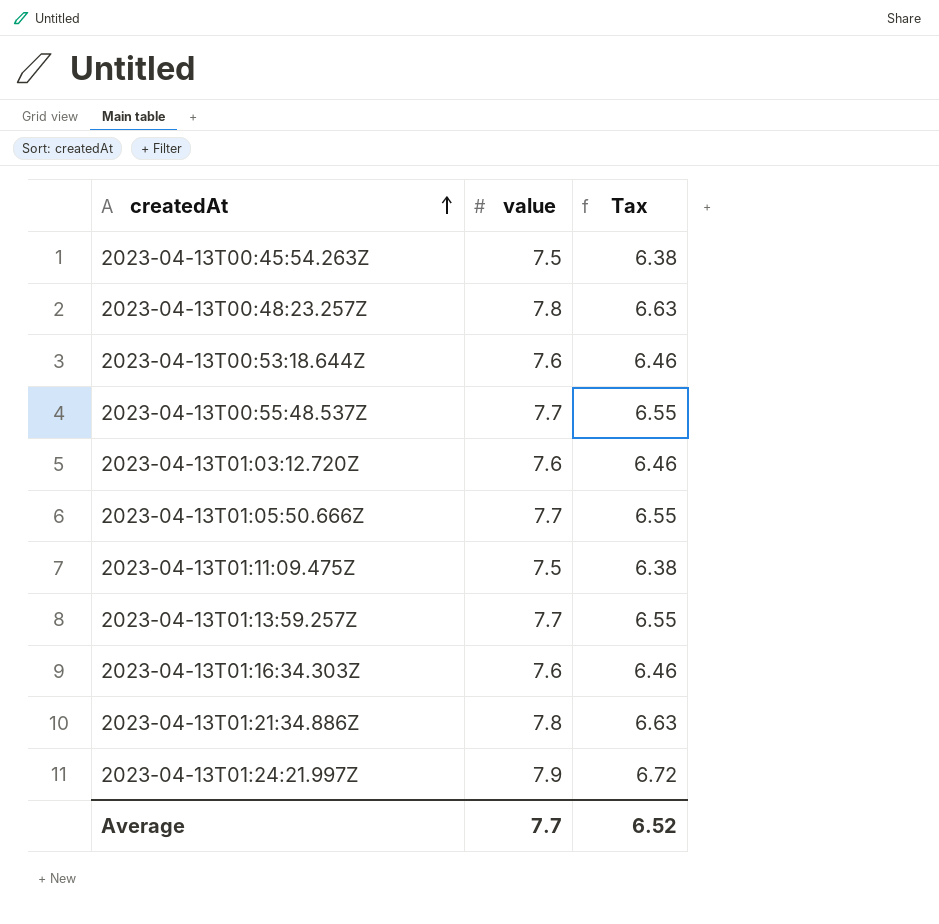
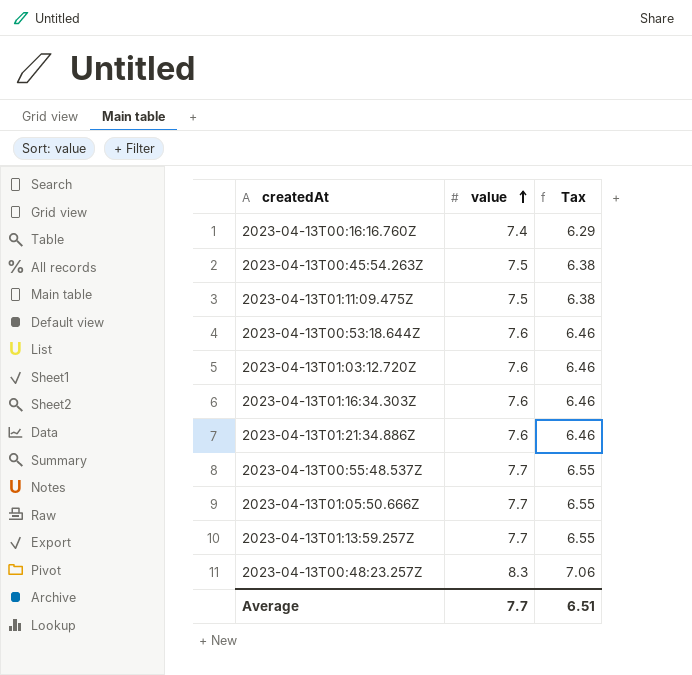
row order: createdAt ascending -> value ascending
row 2023-04-13T01:24:21.997Z: 7.9 | 6.72 -> none
row 2023-04-13T00:16:16.760Z: none -> 7.4 | 6.29
2023-04-13T01:21:34.886Z | value: 7.8 -> 7.6
2023-04-13T01:21:34.886Z | Tax: 6.63 -> 6.46
2023-04-13T00:48:23.257Z | value: 7.8 -> 8.3
2023-04-13T00:48:23.257Z | Tax: 6.63 -> 7.06
Average | Tax: 6.52 -> 6.51

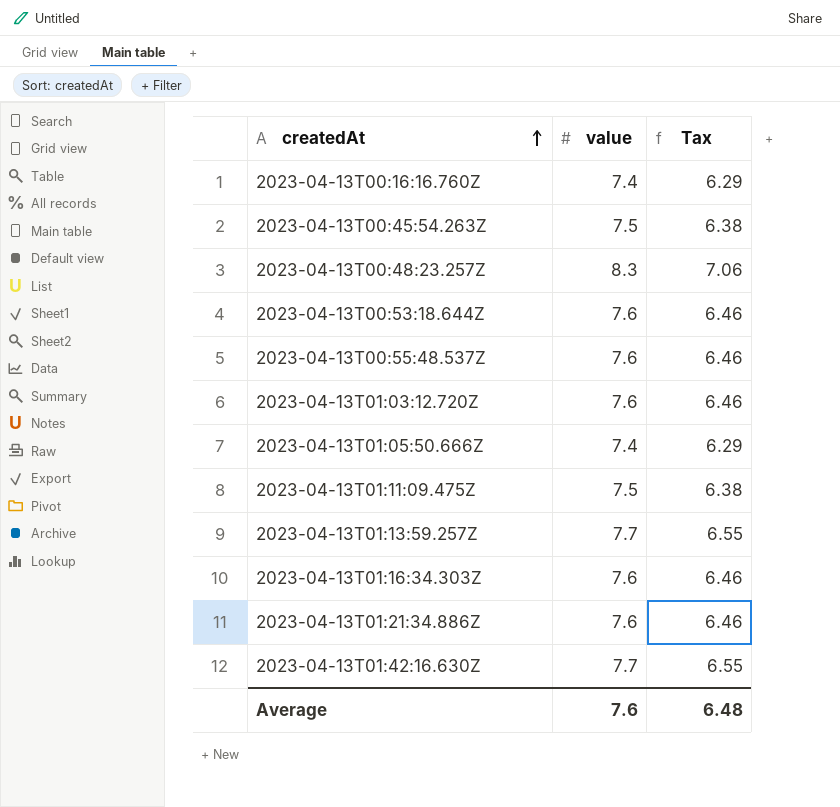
row order: value ascending -> createdAt ascending
2023-04-13T00:55:48.537Z | value: 7.7 -> 7.6
2023-04-13T00:55:48.537Z | Tax: 6.55 -> 6.46
2023-04-13T01:05:50.666Z | value: 7.7 -> 7.4
2023-04-13T01:05:50.666Z | Tax: 6.55 -> 6.29
row 2023-04-13T01:42:16.630Z: none -> 7.7 | 6.55
Average | value: 7.7 -> 7.6
Average | Tax: 6.51 -> 6.48

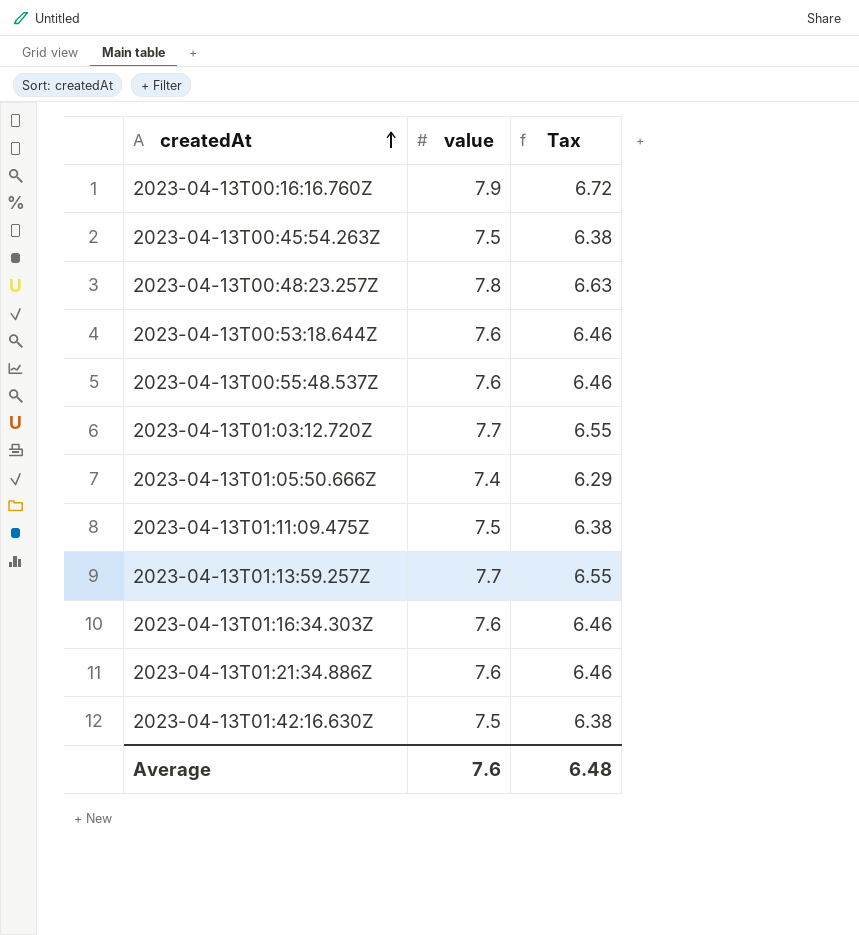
2023-04-13T00:16:16.760Z | value: 7.4 -> 7.9
2023-04-13T00:16:16.760Z | Tax: 6.29 -> 6.72
2023-04-13T00:48:23.257Z | value: 8.3 -> 7.8
2023-04-13T00:48:23.257Z | Tax: 7.06 -> 6.63
2023-04-13T01:03:12.720Z | value: 7.6 -> 7.7
2023-04-13T01:03:12.720Z | Tax: 6.46 -> 6.55
2023-04-13T01:42:16.630Z | value: 7.7 -> 7.5
2023-04-13T01:42:16.630Z | Tax: 6.55 -> 6.38

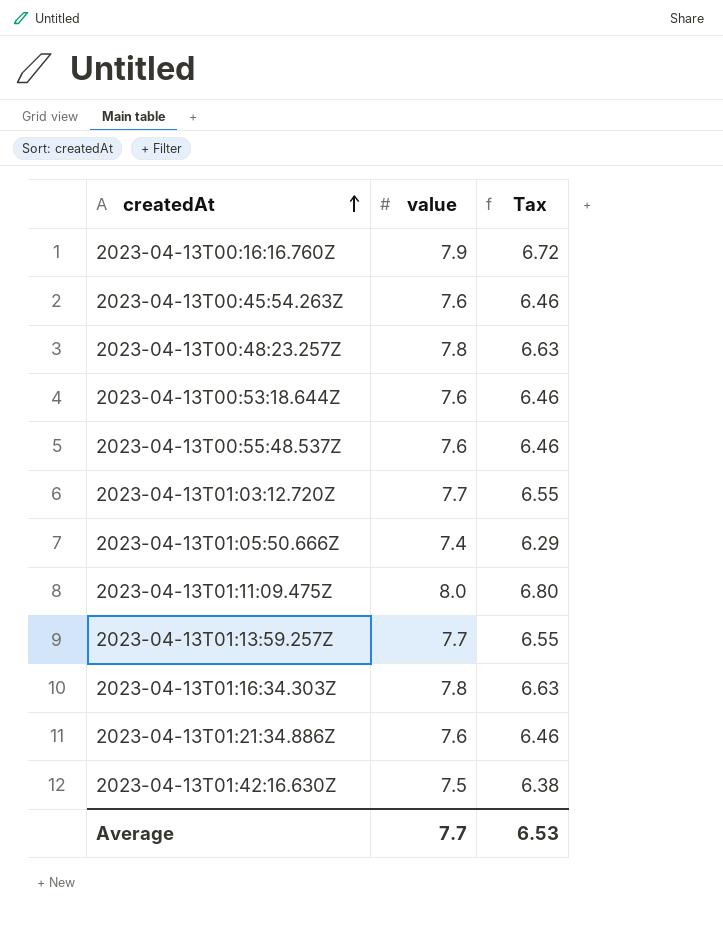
2023-04-13T00:45:54.263Z | value: 7.5 -> 7.6
2023-04-13T00:45:54.263Z | Tax: 6.38 -> 6.46
2023-04-13T01:11:09.475Z | value: 7.5 -> 8.0
2023-04-13T01:11:09.475Z | Tax: 6.38 -> 6.80
2023-04-13T01:16:34.303Z | value: 7.6 -> 7.8
2023-04-13T01:16:34.303Z | Tax: 6.46 -> 6.63
Average | value: 7.6 -> 7.7
Average | Tax: 6.48 -> 6.53

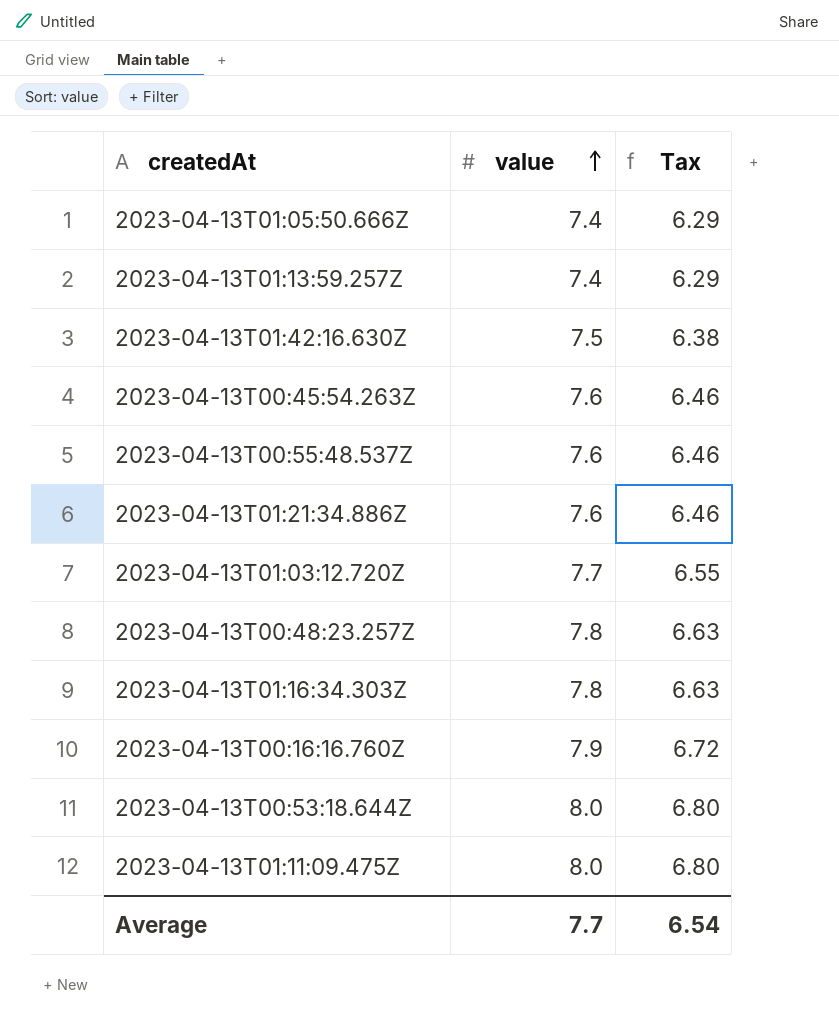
row order: createdAt ascending -> value ascending
2023-04-13T01:13:59.257Z | value: 7.7 -> 7.4
2023-04-13T01:13:59.257Z | Tax: 6.55 -> 6.29
2023-04-13T00:53:18.644Z | value: 7.6 -> 8.0
2023-04-13T00:53:18.644Z | Tax: 6.46 -> 6.80
Average | Tax: 6.53 -> 6.54

